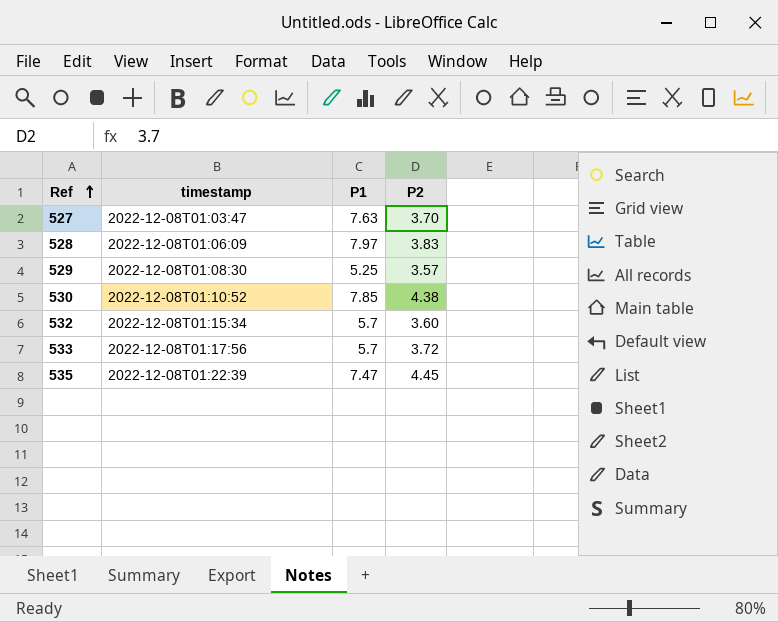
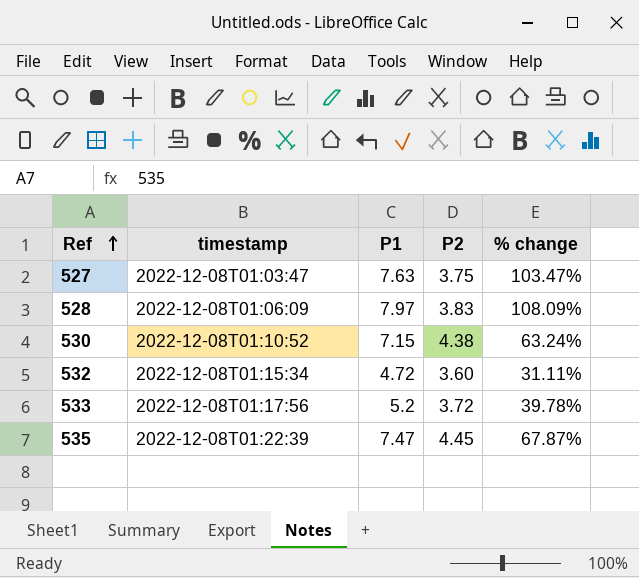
column % change | formula: none -> ([P1] - [P2]) / [P2]
row 529: 2022-12-08T01:08:30 | 5.25 | 3.57 -> none
527 | P2: 3.70 -> 3.75
530 | P1: 7.85 -> 7.15
532 | P1: 5.7 -> 4.72
533 | P1: 5.7 -> 5.2

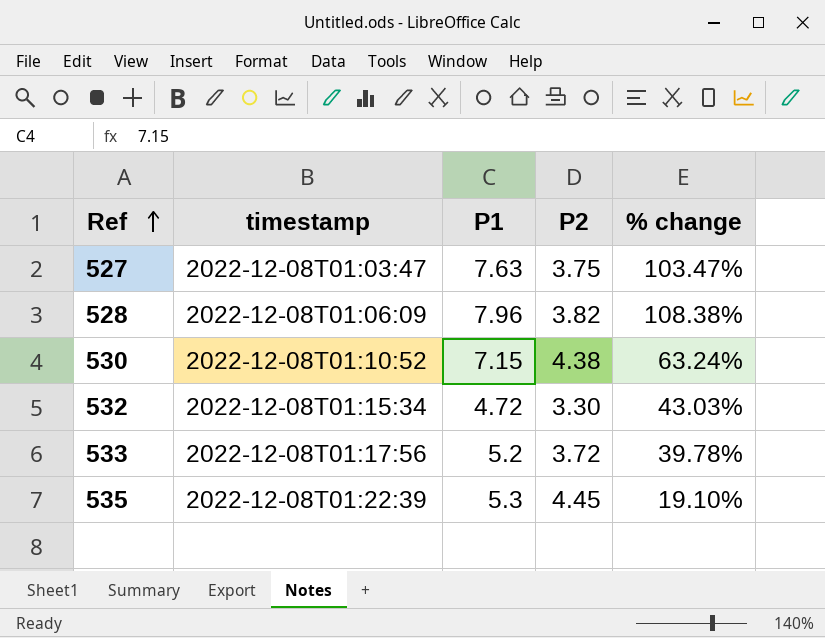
528 | P1: 7.97 -> 7.96
528 | P2: 3.83 -> 3.82
528 | % change: 108.09% -> 108.38%
532 | P2: 3.60 -> 3.30
532 | % change: 31.11% -> 43.03%
535 | P1: 7.47 -> 5.3
535 | % change: 67.87% -> 19.10%

